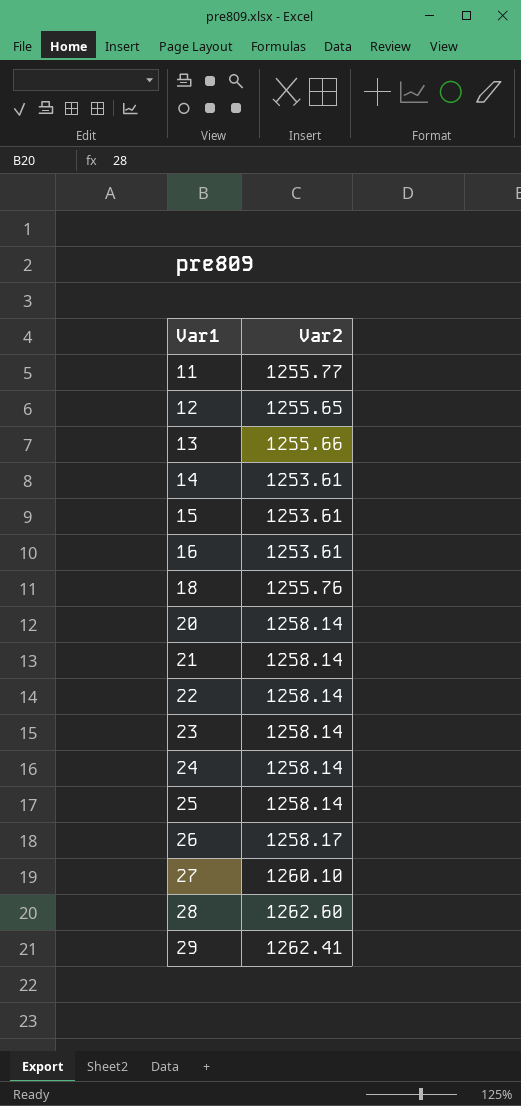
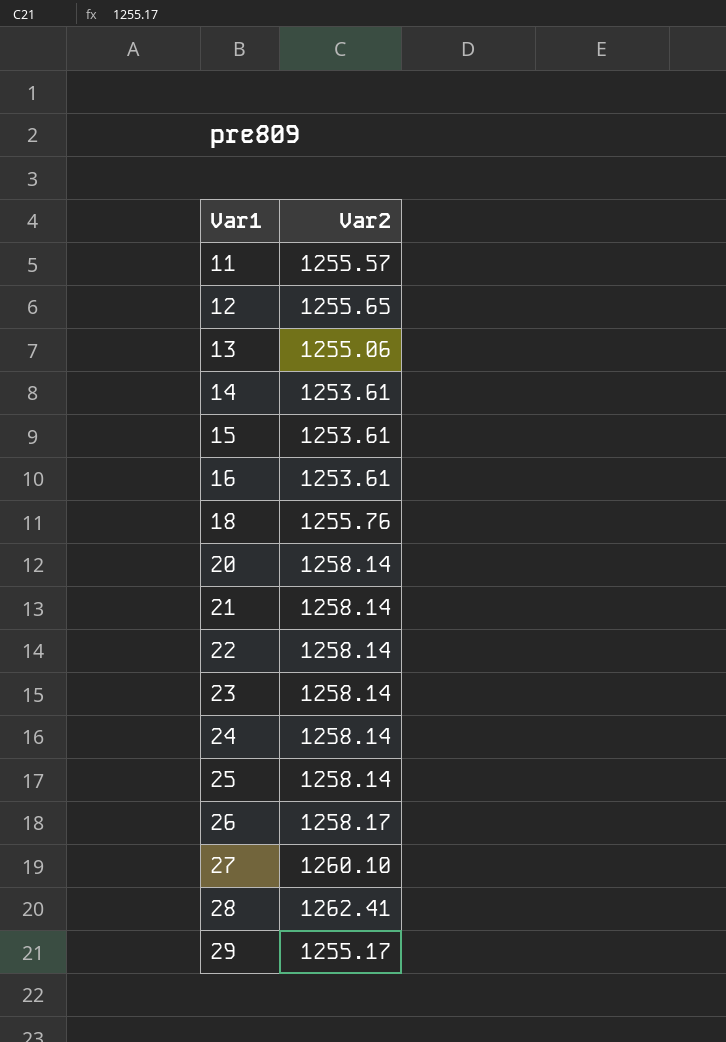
11 | Var2: 1255.77 -> 1255.57
13 | Var2: 1255.66 -> 1255.06
28 | Var2: 1262.60 -> 1262.41
29 | Var2: 1262.41 -> 1255.17

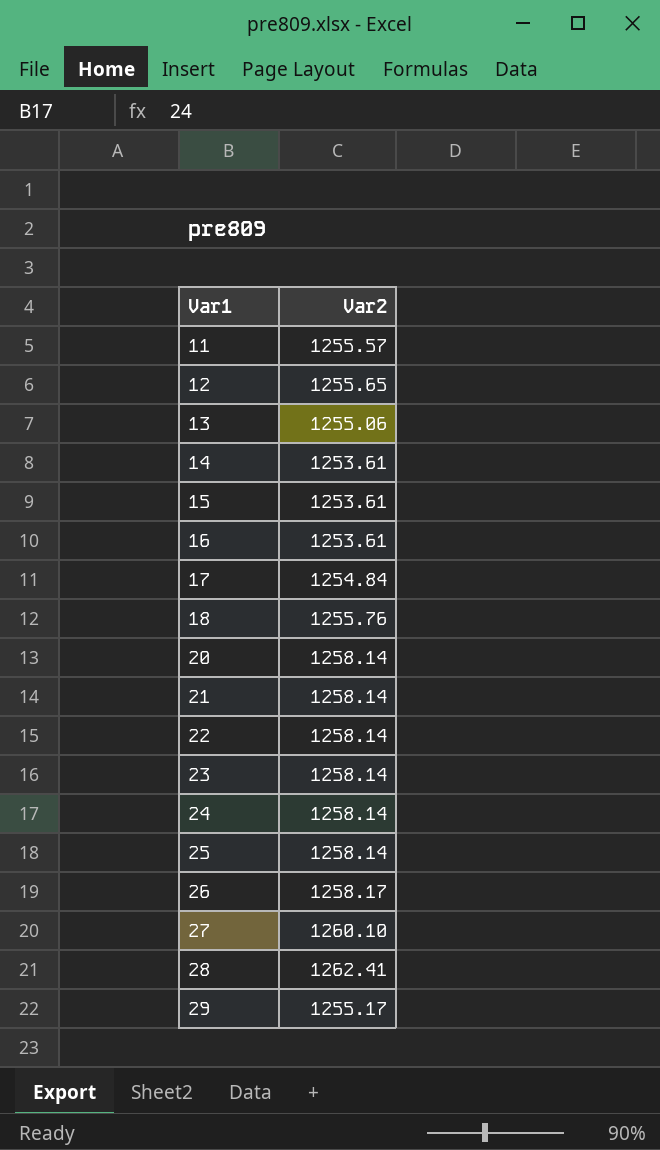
row 17: none -> 1254.84

